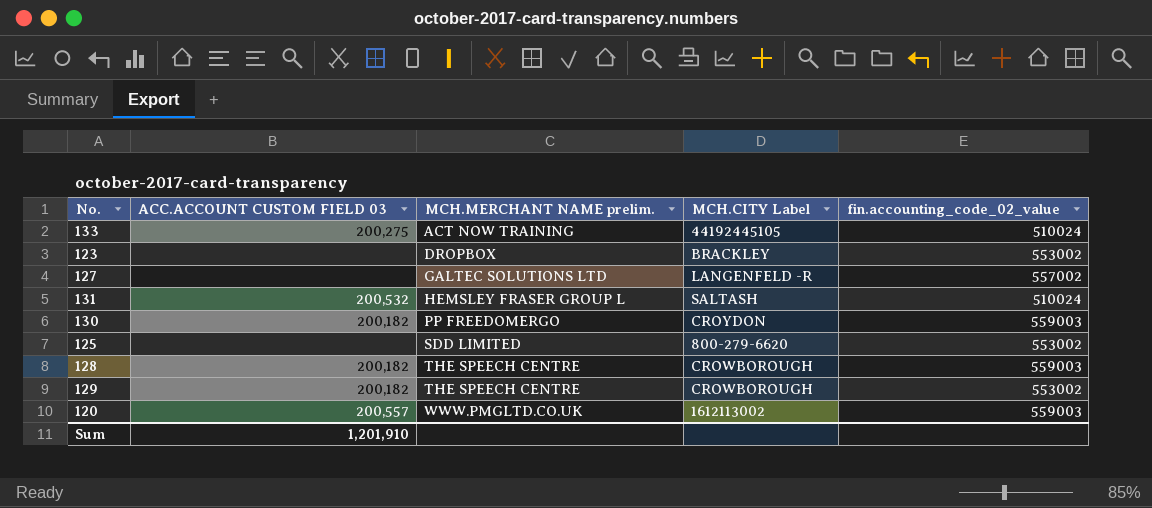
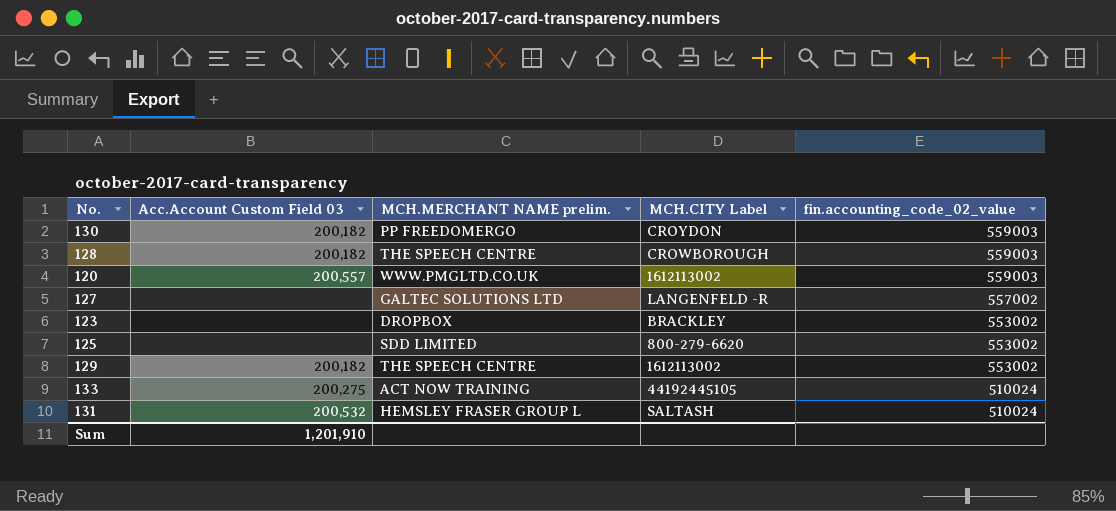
row order: MCH.MERCHANT NAME prelim. ascending -> fin.accounting_code_02_value descending
column name: ACC.ACCOUNT CUSTOM FIELD 03 -> Acc.Account Custom Field 03
129 | MCH.CITY Label: CROWBOROUGH -> 1612113002

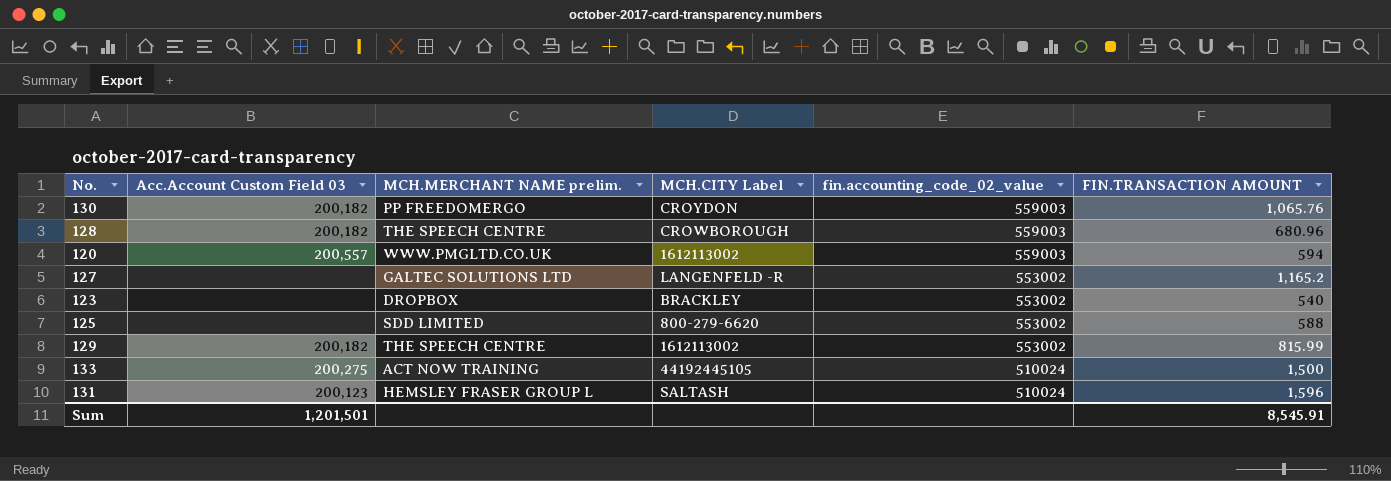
column FIN.TRANSACTION AMOUNT | position: none -> 6
127 | fin.accounting_code_02_value: 557002 -> 553002
131 | Acc.Account Custom Field 03: 200,532 -> 200,123
Sum | Acc.Account Custom Field 03: 1,201,910 -> 1,201,501

